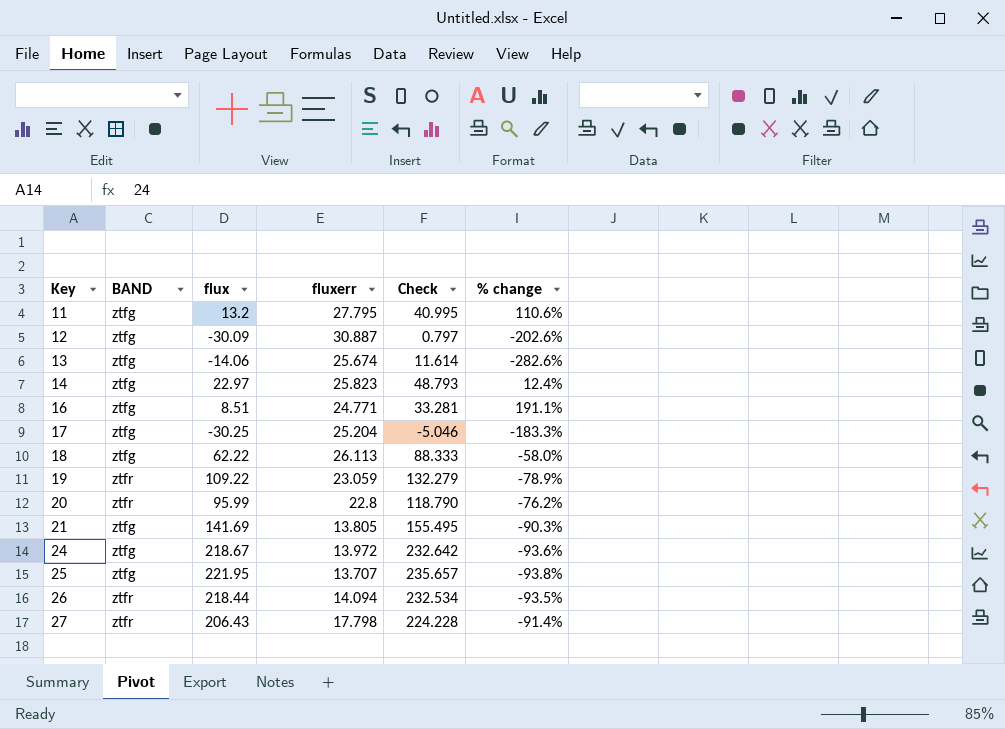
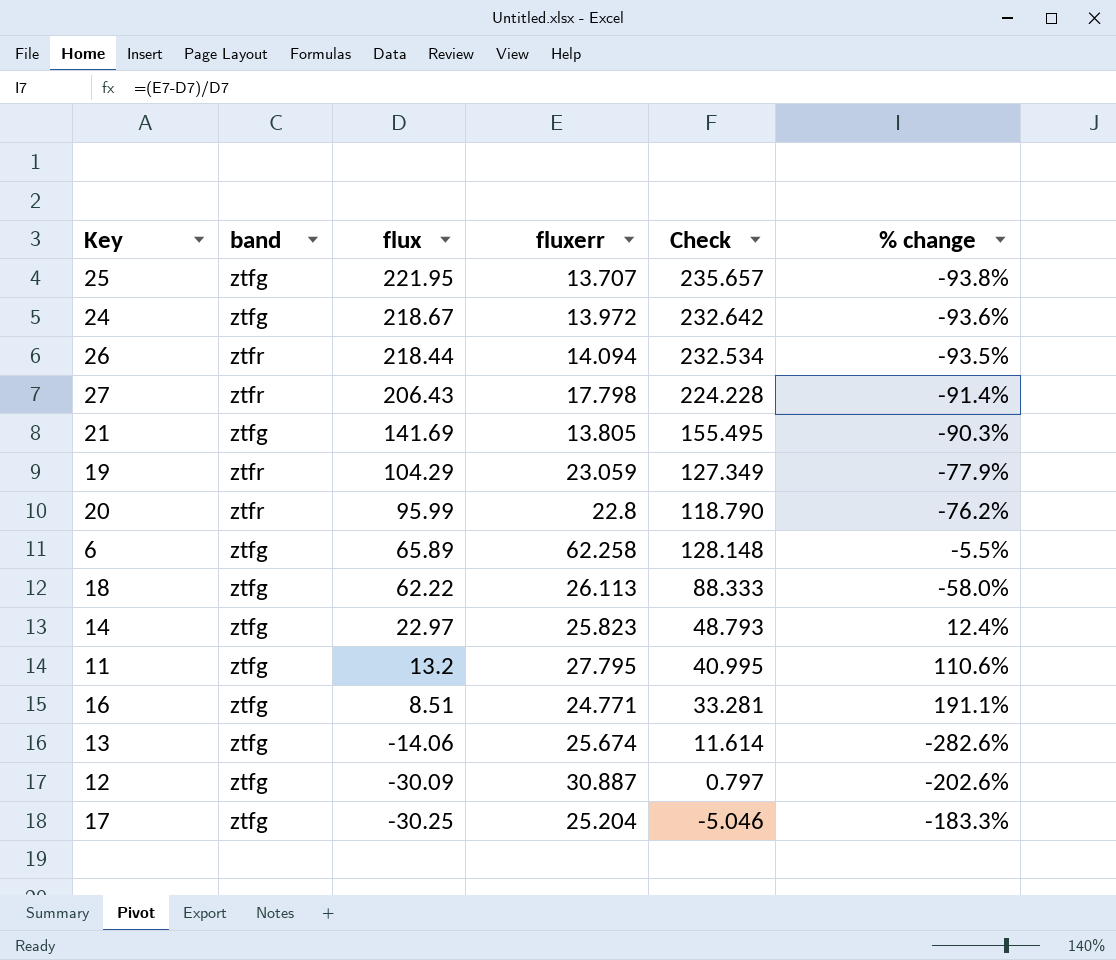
row order: Key ascending -> flux descending
column name: BAND -> band
19 | flux: 109.22 -> 104.29
19 | Check: 132.279 -> 127.349
19 | % change: -78.9% -> -77.9%
row 6: none -> ztfg | 65.89 | 62.258 | 128.148 | -5.5%

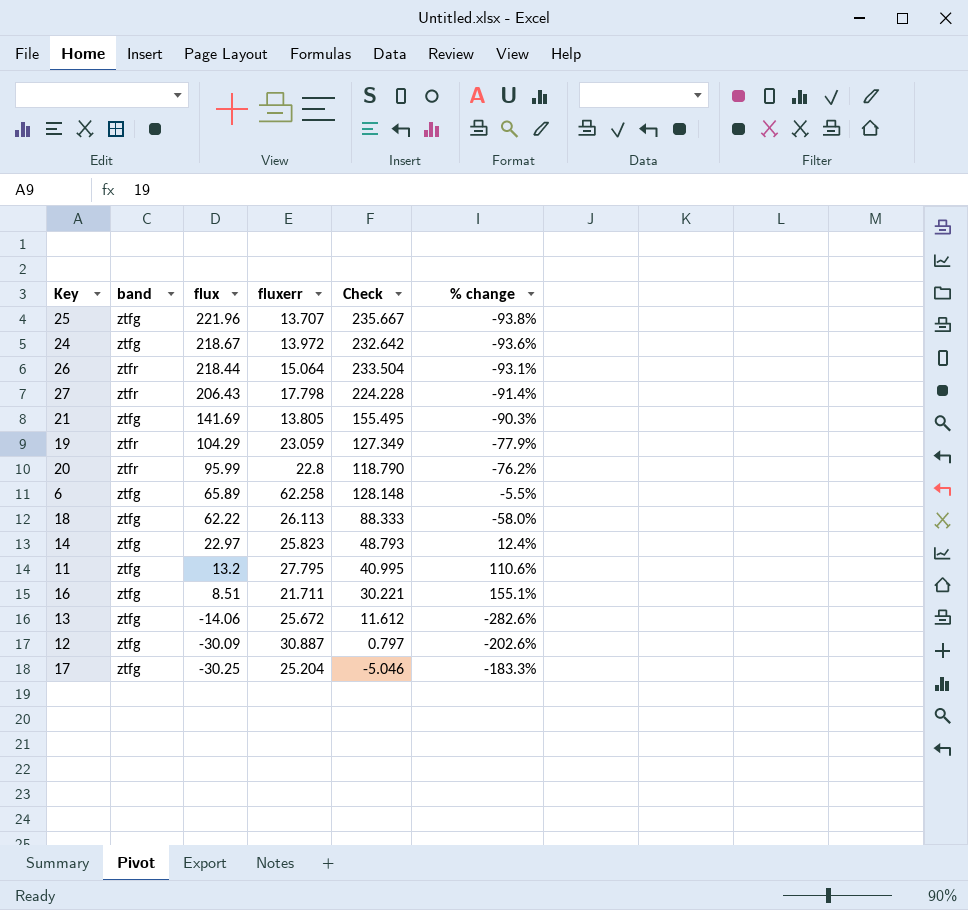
25 | flux: 221.95 -> 221.96
25 | Check: 235.657 -> 235.667
26 | fluxerr: 14.094 -> 15.064
26 | Check: 232.534 -> 233.504
26 | % change: -93.5% -> -93.1%
16 | fluxerr: 24.771 -> 21.711
16 | Check: 33.281 -> 30.221
16 | % change: 191.1% -> 155.1%
13 | fluxerr: 25.674 -> 25.672
13 | Check: 11.614 -> 11.612

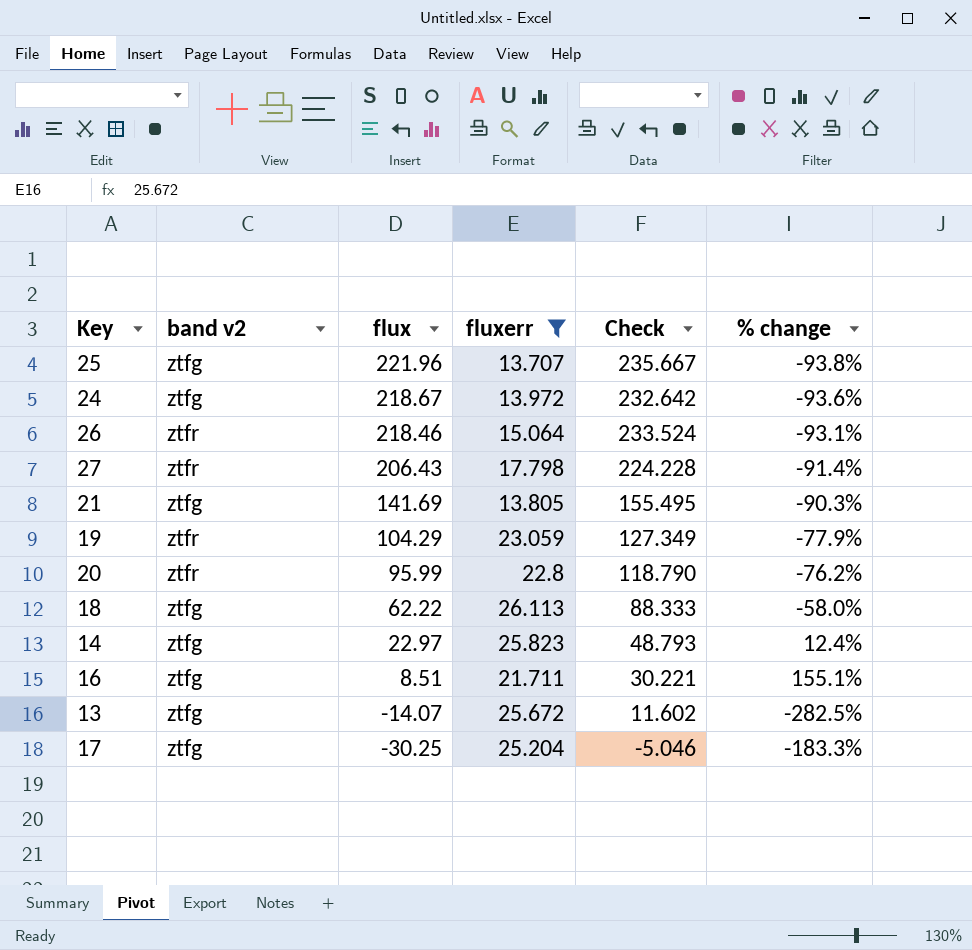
filter: none -> fluxerr <= 26.113
column name: band -> band v2
26 | flux: 218.44 -> 218.46
26 | Check: 233.504 -> 233.524
13 | flux: -14.06 -> -14.07
13 | Check: 11.612 -> 11.602
13 | % change: -282.6% -> -282.5%

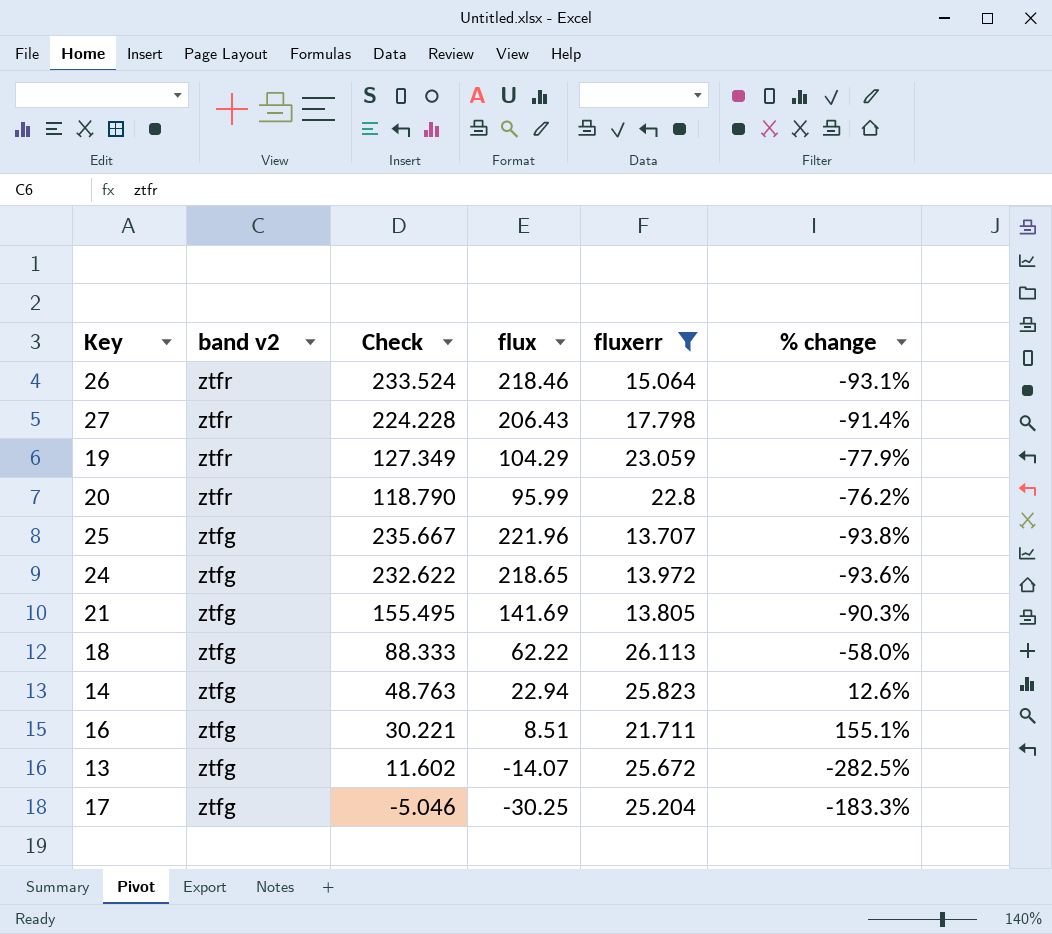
row order: flux descending -> band v2 descending
column Check | position: 5 -> 3
24 | Check: 232.642 -> 232.622
24 | flux: 218.67 -> 218.65
14 | Check: 48.793 -> 48.763
14 | flux: 22.97 -> 22.94
14 | % change: 12.4% -> 12.6%

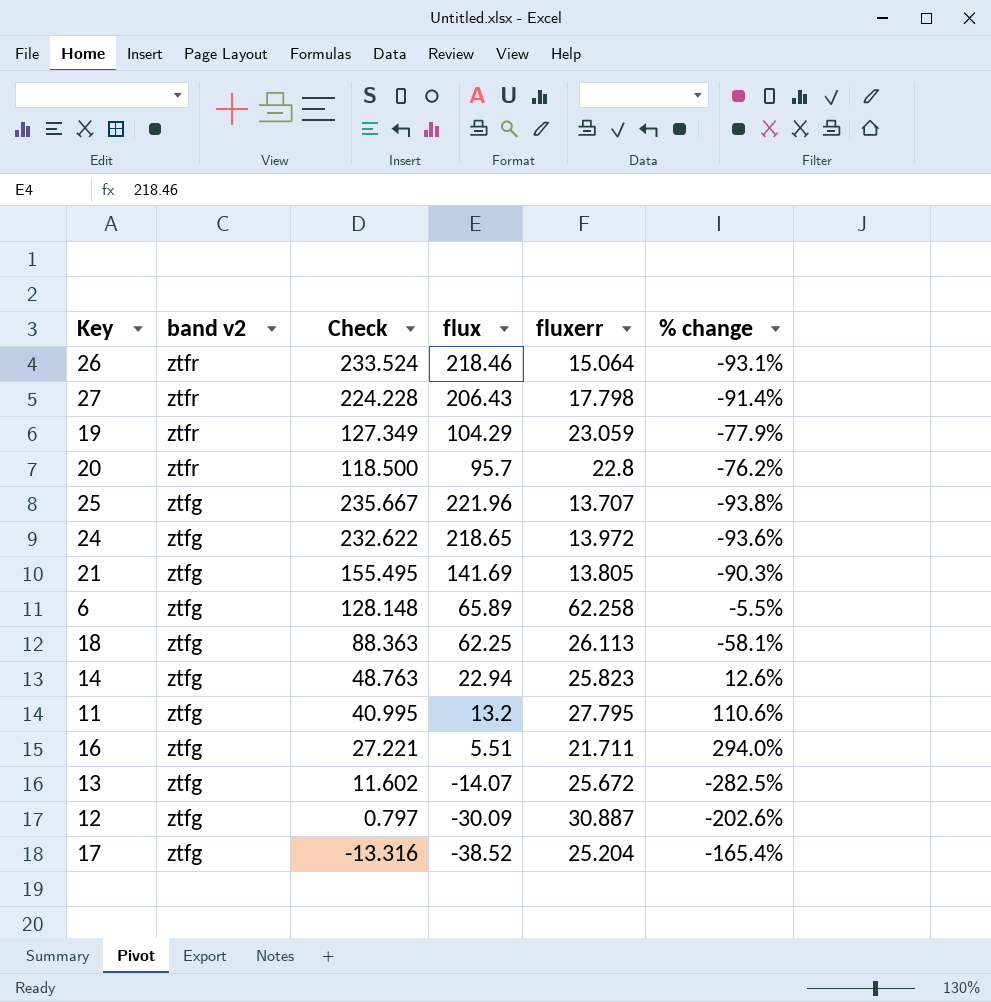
filter: fluxerr <= 26.113 -> none
20 | Check: 118.790 -> 118.500
20 | flux: 95.99 -> 95.7
18 | Check: 88.333 -> 88.363
18 | flux: 62.22 -> 62.25
18 | % change: -58.0% -> -58.1%
16 | Check: 30.221 -> 27.221
16 | flux: 8.51 -> 5.51
16 | % change: 155.1% -> 294.0%
17 | Check: -5.046 -> -13.316
17 | flux: -30.25 -> -38.52
17 | % change: -183.3% -> -165.4%

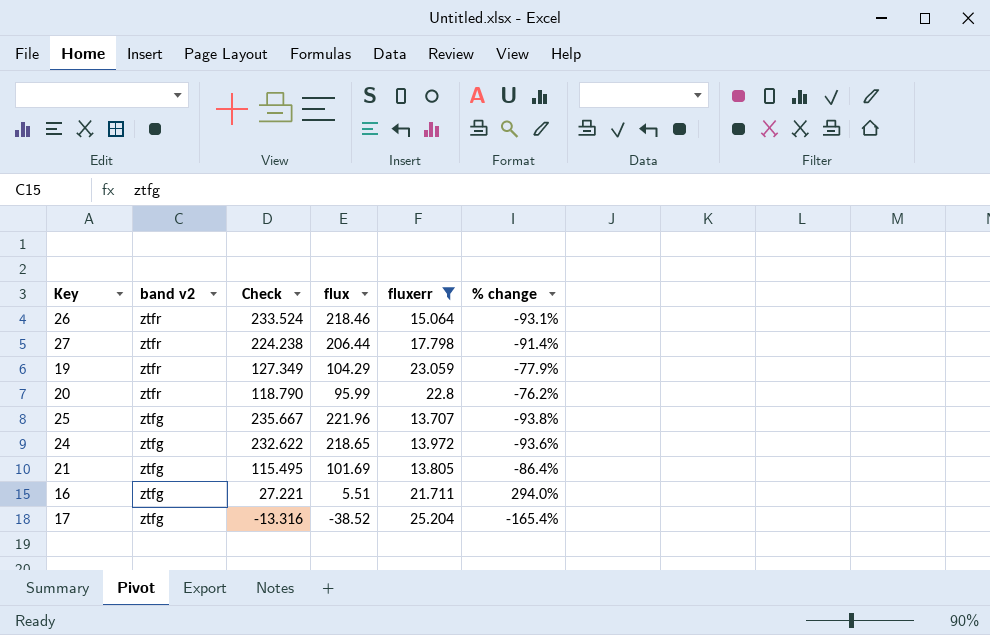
filter: none -> fluxerr <= 25.204
27 | Check: 224.228 -> 224.238
27 | flux: 206.43 -> 206.44
20 | Check: 118.500 -> 118.790
20 | flux: 95.7 -> 95.99
21 | Check: 155.495 -> 115.495
21 | flux: 141.69 -> 101.69
21 | % change: -90.3% -> -86.4%

